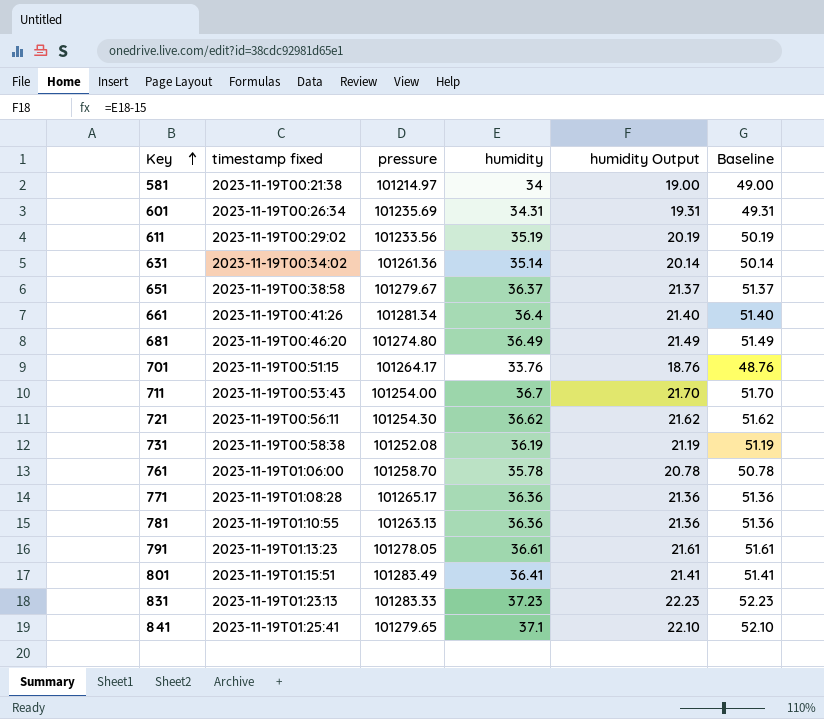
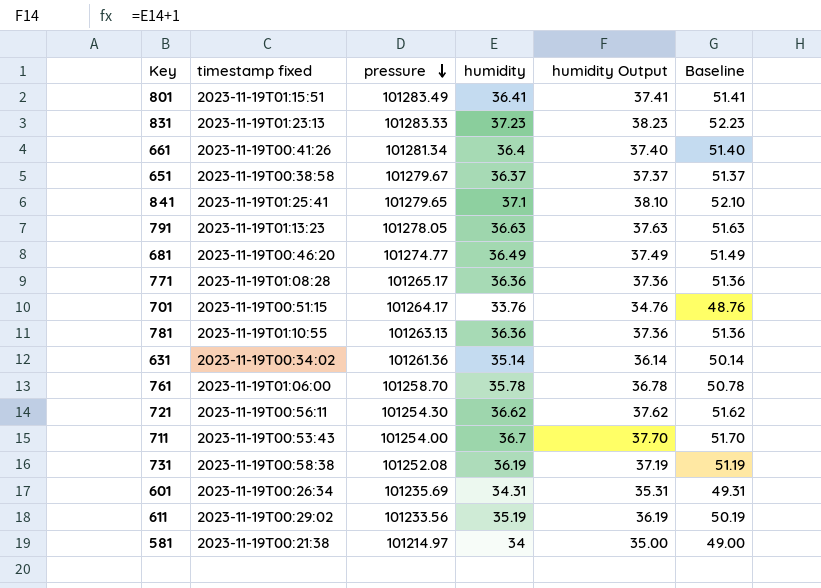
row order: Key ascending -> pressure descending
column humidity Output | formula: [humidity] - 15 -> [humidity] + 1
791 | humidity: 36.61 -> 36.63
791 | Baseline: 51.61 -> 51.63
681 | pressure: 101274.80 -> 101274.77

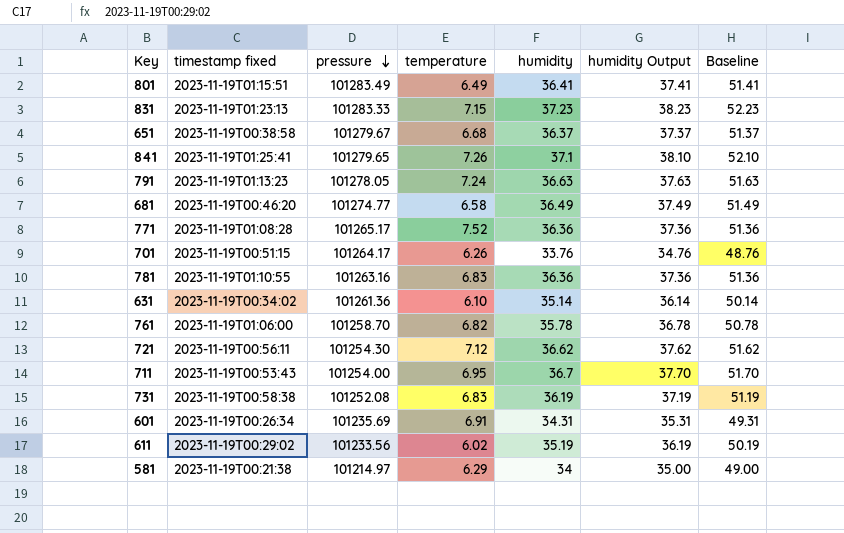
column temperature | position: none -> 4
row 661: 2023-11-19T00:41:26 | 101281.34 | 36.4 | 37.40 | 51.40 -> none
781 | pressure: 101263.13 -> 101263.16

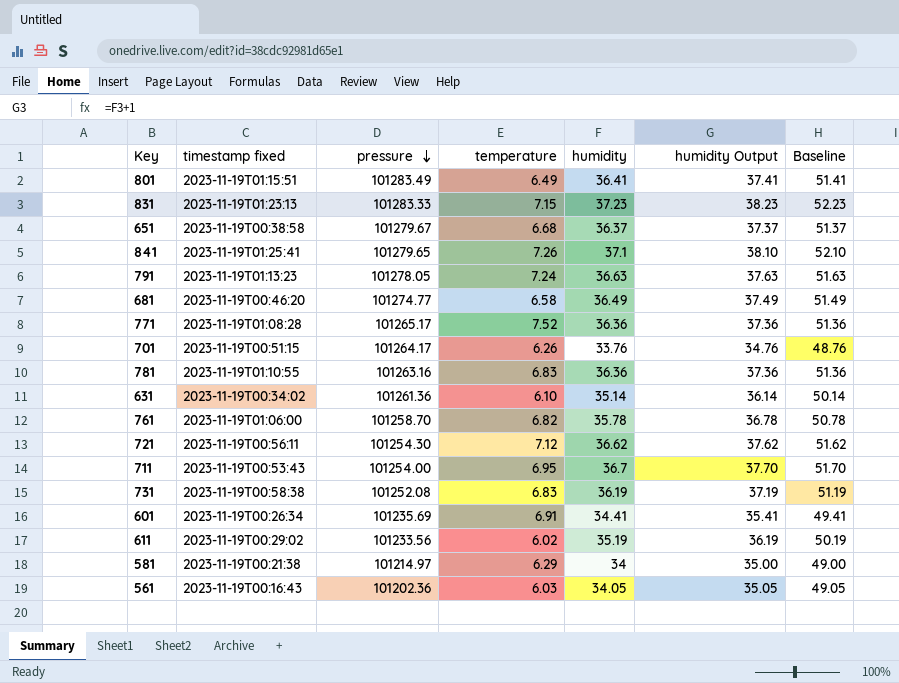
601 | humidity: 34.31 -> 34.41
601 | humidity Output: 35.31 -> 35.41
601 | Baseline: 49.31 -> 49.41
row 561: none -> 2023-11-19T00:16:43 | 101202.36 | 6.03 | 34.05 | 35.05 | 49.05

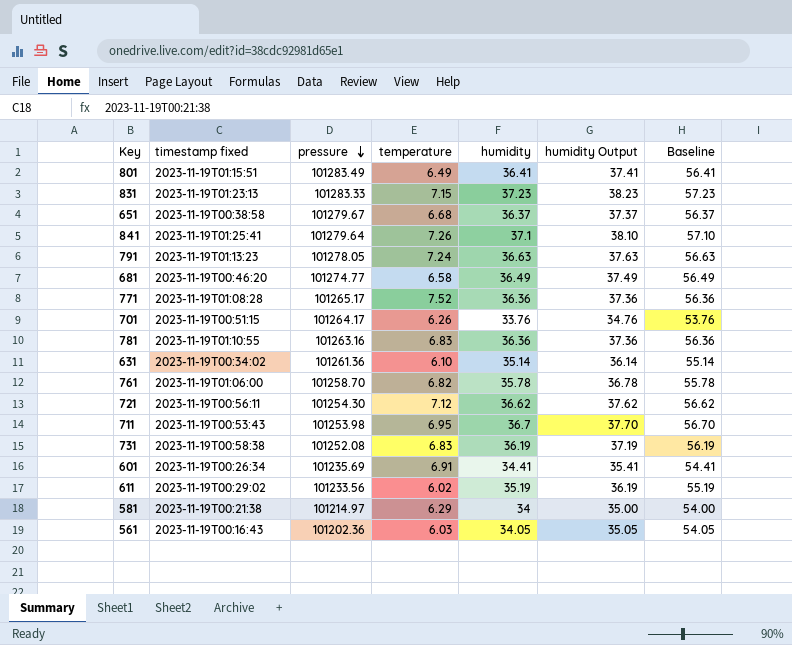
column Baseline | formula: [humidity] + 15 -> [humidity] + 20
841 | pressure: 101279.65 -> 101279.64
711 | pressure: 101254.00 -> 101253.98

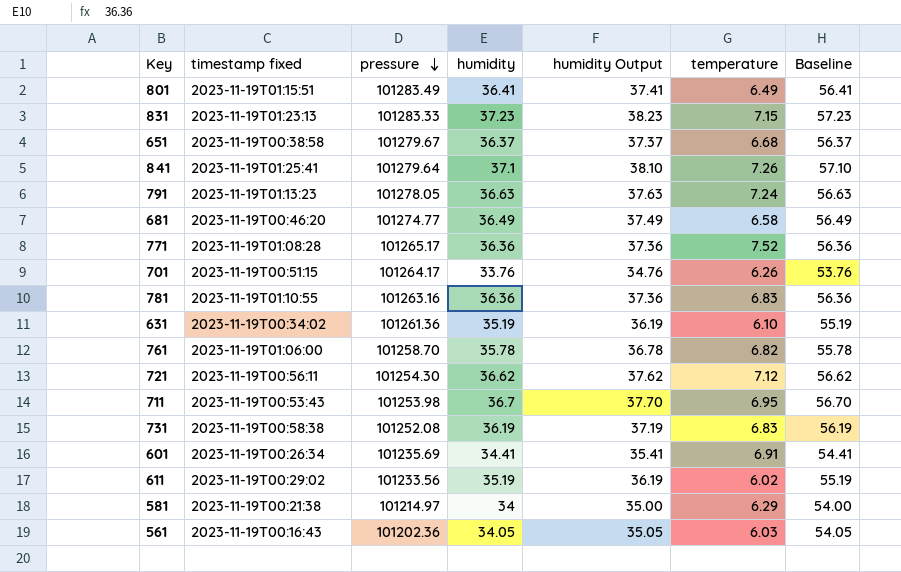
column temperature | position: 4 -> 6
631 | humidity: 35.14 -> 35.19
631 | humidity Output: 36.14 -> 36.19
631 | Baseline: 55.14 -> 55.19

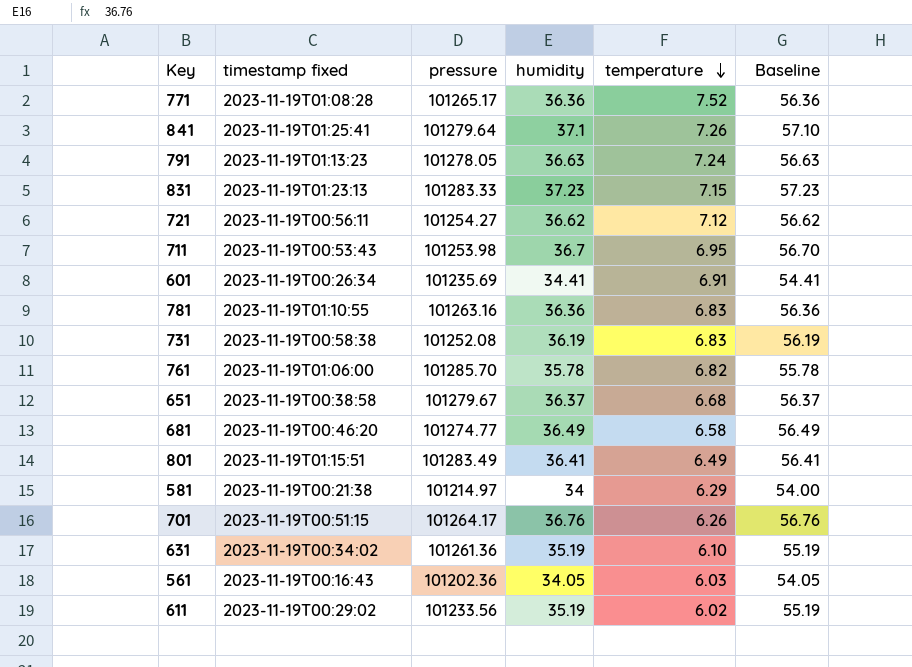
row order: pressure descending -> temperature descending
column humidity Output | formula: [humidity] + 1 -> none
721 | pressure: 101254.30 -> 101254.27
761 | pressure: 101258.70 -> 101285.70
701 | humidity: 33.76 -> 36.76
701 | Baseline: 53.76 -> 56.76

